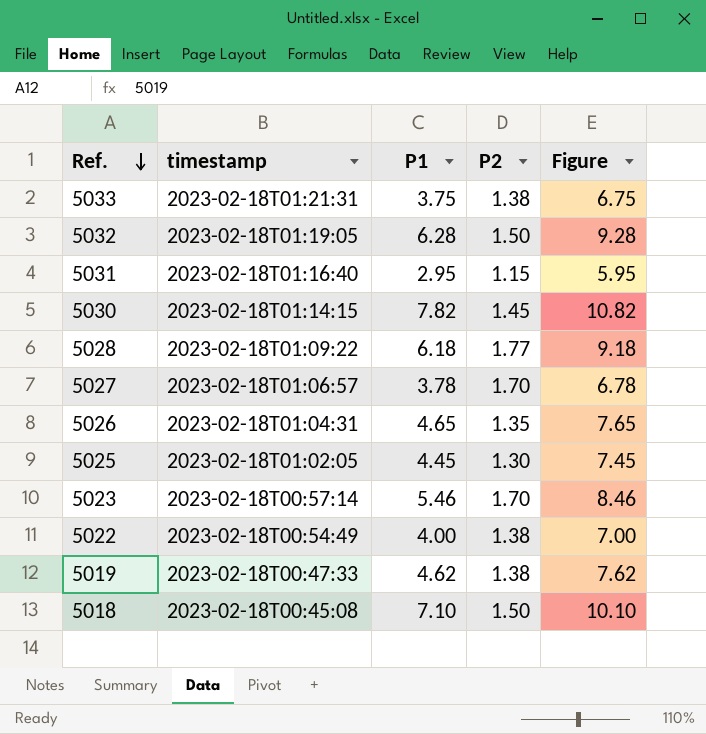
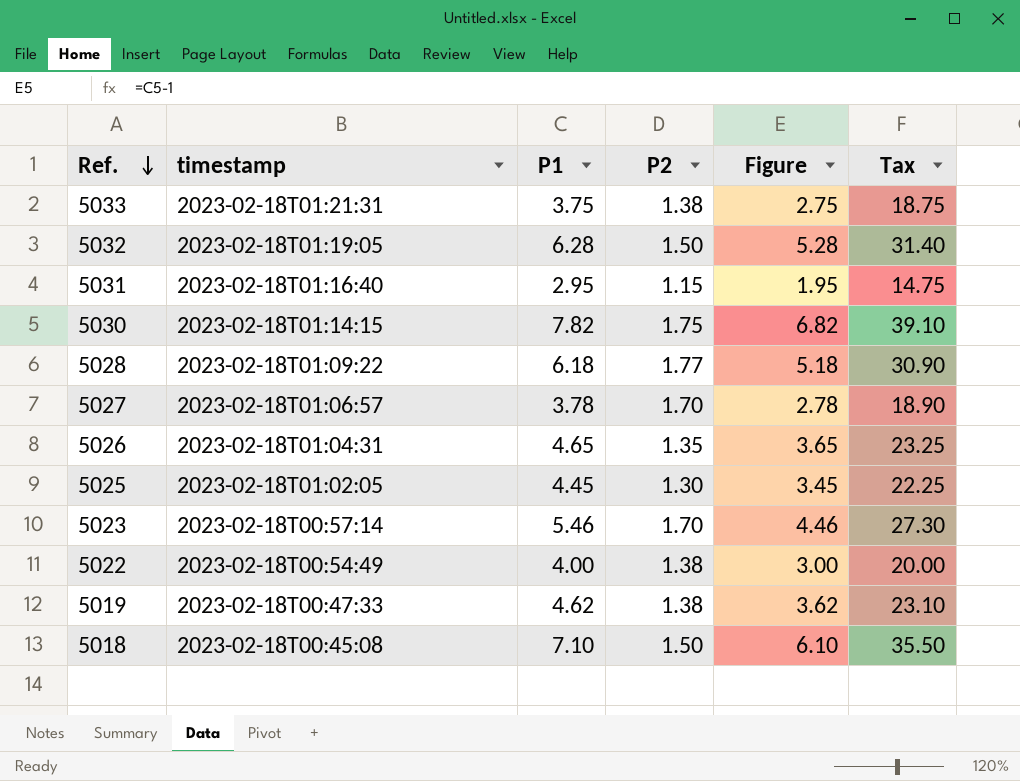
column Figure | formula: [P1] + 3 -> [P1] - 1
column Tax | formula: none -> [P1] * 5
5030 | P2: 1.45 -> 1.75

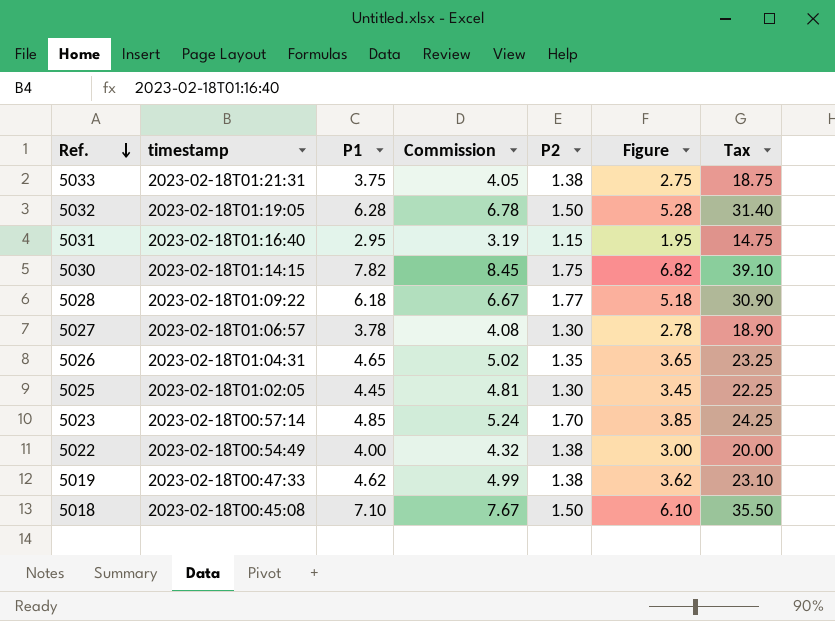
column Commission | formula: none -> [P1] * 1.08
5027 | P2: 1.70 -> 1.30
5023 | P1: 5.46 -> 4.85
5023 | Figure: 4.46 -> 3.85
5023 | Tax: 27.30 -> 24.25

